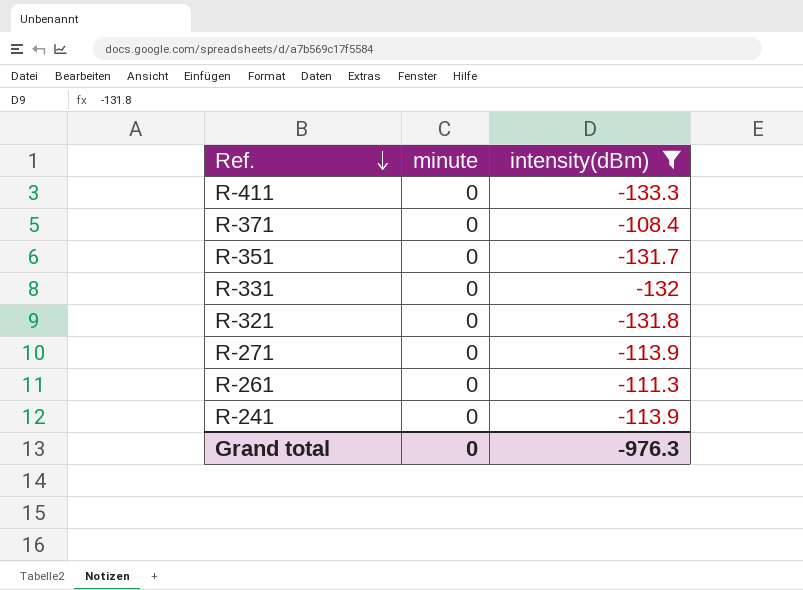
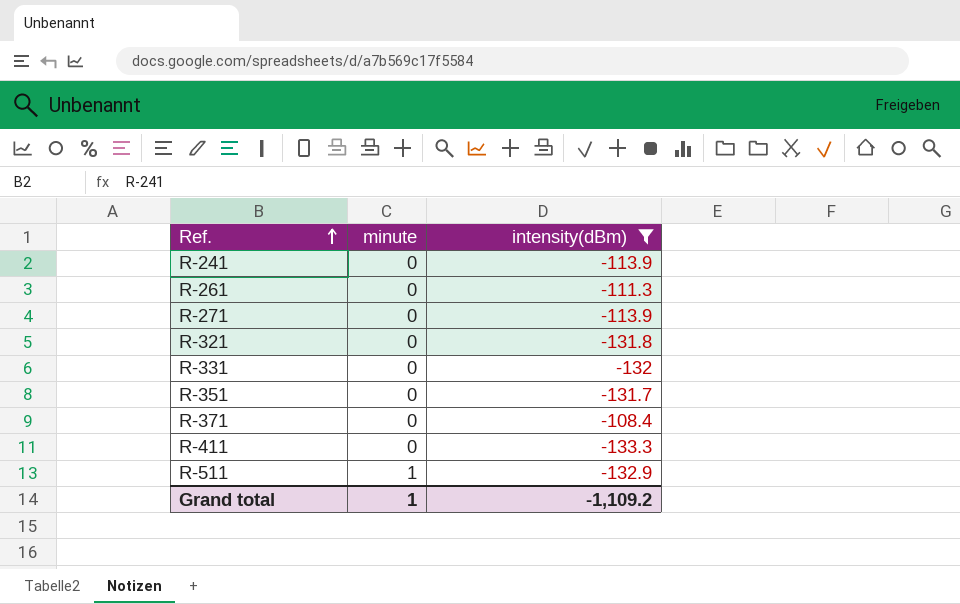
row order: Ref. descending -> Ref. ascending
row R-511: none -> 1 | -132.9
Grand total | minute: 0 -> 1
Grand total | intensity(dBm): -976.3 -> -1,109.2

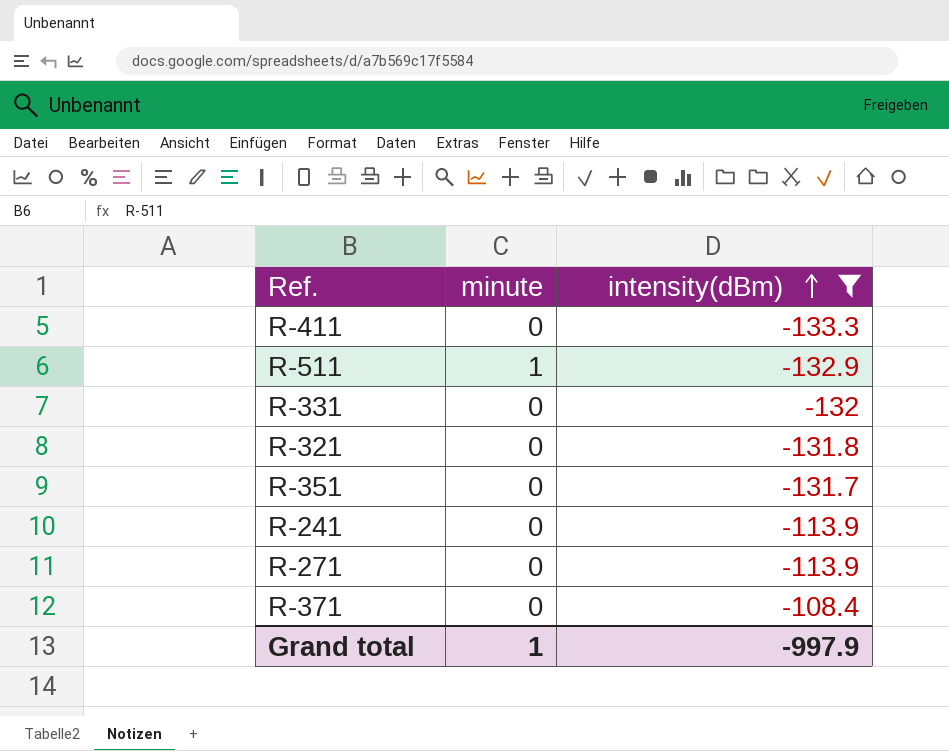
row order: Ref. ascending -> intensity(dBm) ascending
row R-261: 0 | -111.3 -> none
Grand total | intensity(dBm): -1,109.2 -> -997.9

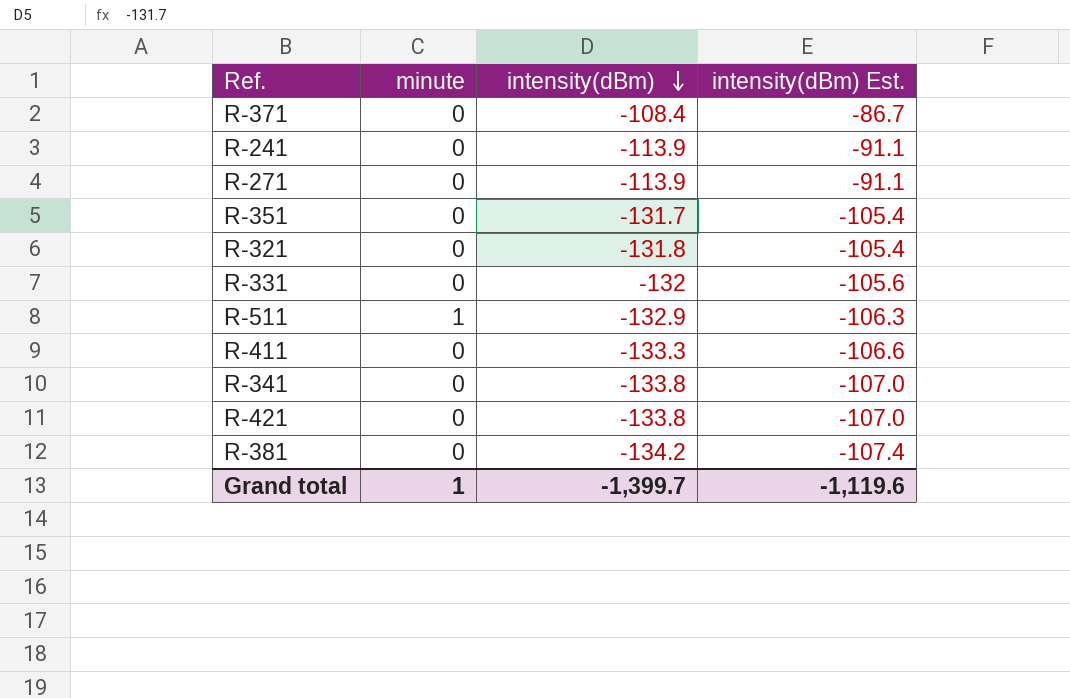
filter: intensity(dBm) >= -133.3 -> none
row order: intensity(dBm) ascending -> intensity(dBm) descending
column intensity(dBm) Est. | formula: none -> [intensity(dBm)] * 0.8
Grand total | intensity(dBm): -997.9 -> -1,399.7

